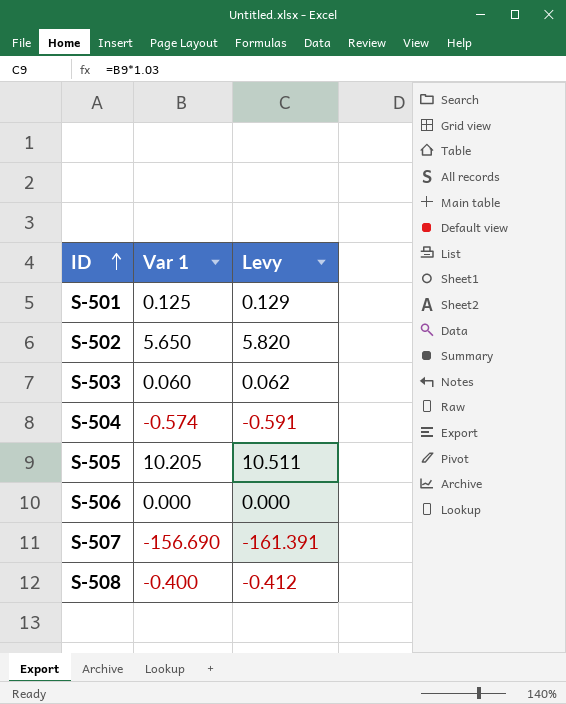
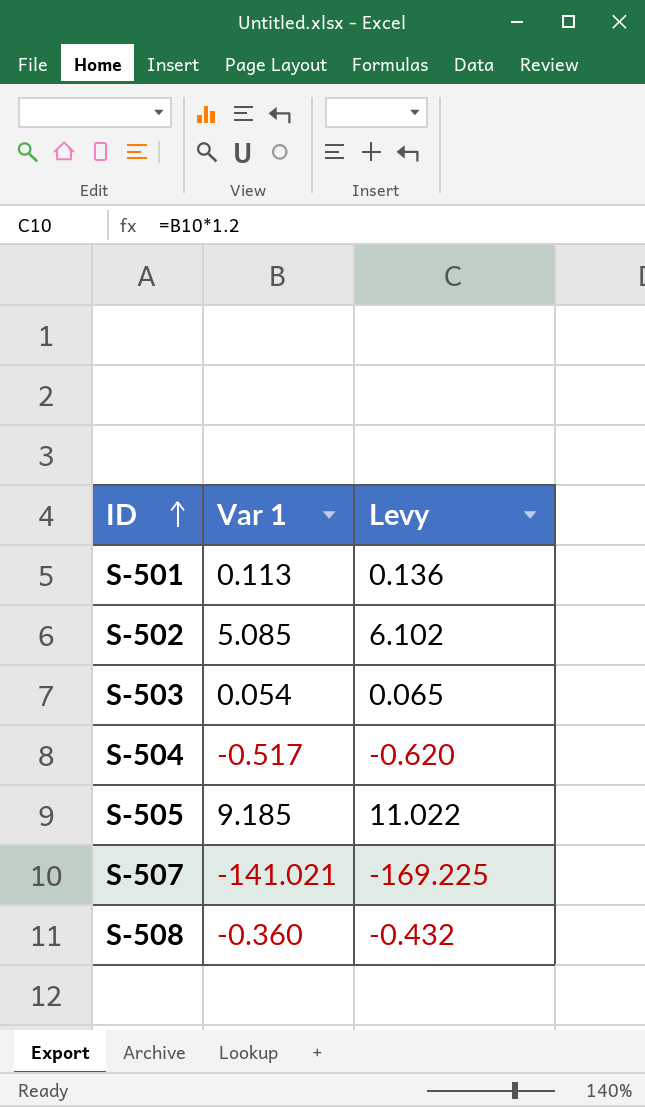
column Levy | formula: [Var 1] * 1.03 -> [Var 1] * 1.2
row S-506: 0.000 | 0.000 -> none
S-501 | Var 1: 0.125 -> 0.113
S-502 | Var 1: 5.650 -> 5.085
S-503 | Var 1: 0.060 -> 0.054
S-504 | Var 1: -0.574 -> -0.517
S-505 | Var 1: 10.205 -> 9.185
S-507 | Var 1: -156.690 -> -141.021
S-508 | Var 1: -0.400 -> -0.360

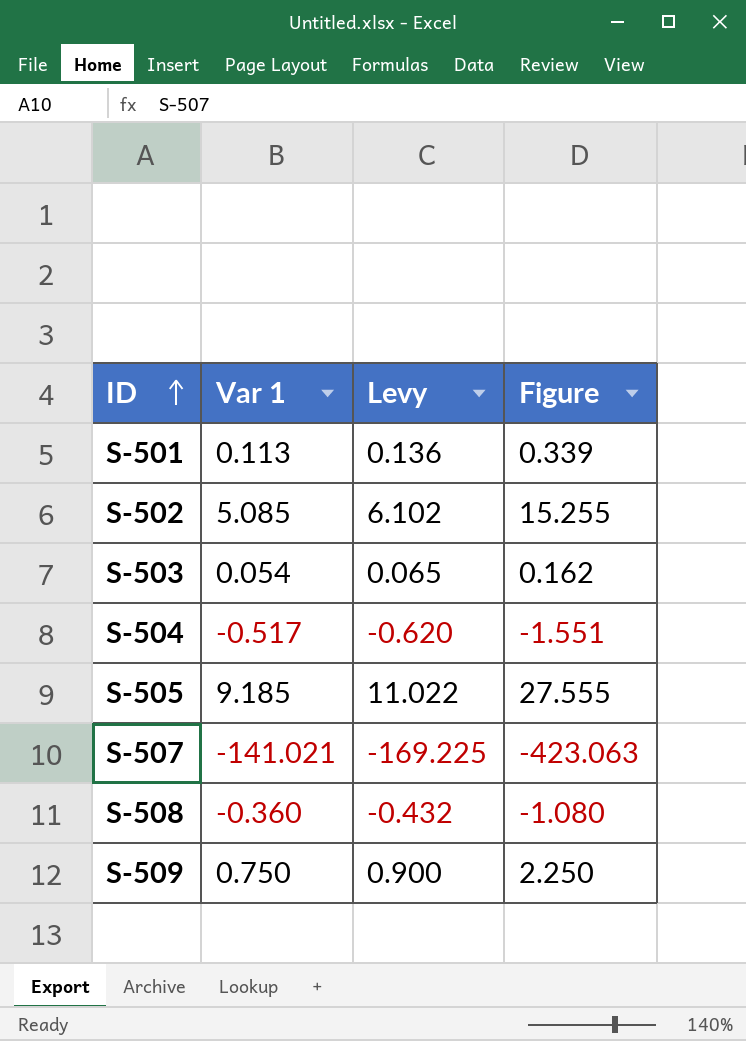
column Figure | formula: none -> [Var 1] * 3
row S-509: none -> 0.750 | 0.900 | 2.250

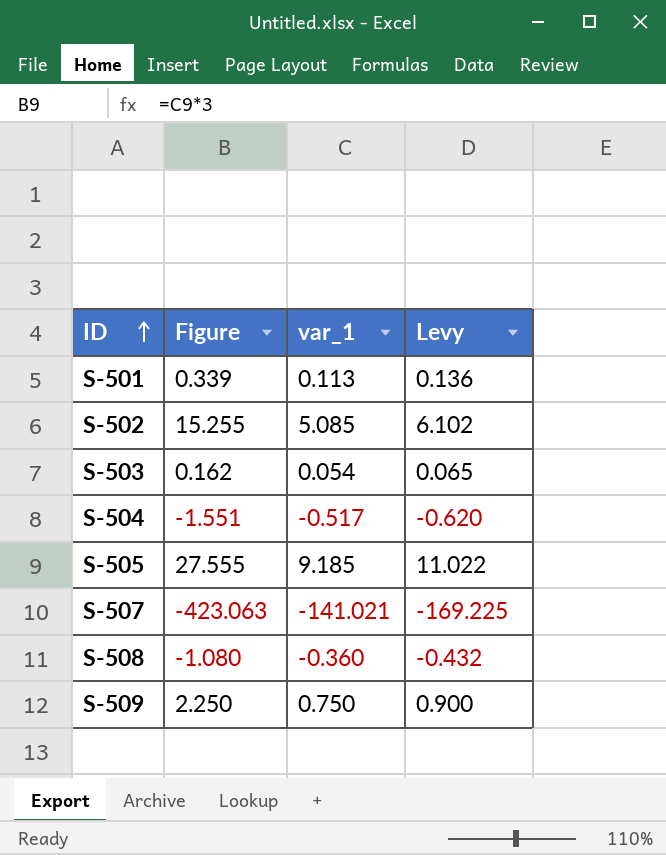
column Figure | position: 4 -> 2
column name: Var 1 -> var_1

